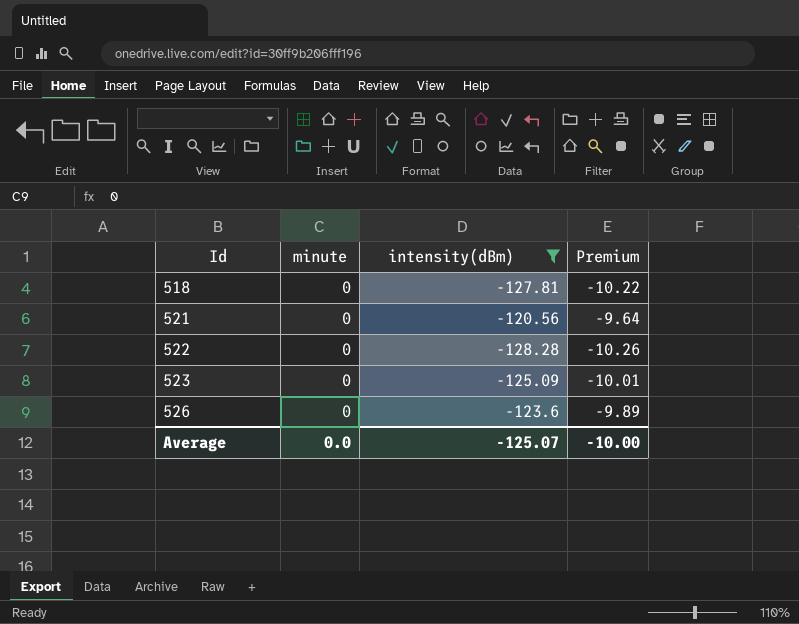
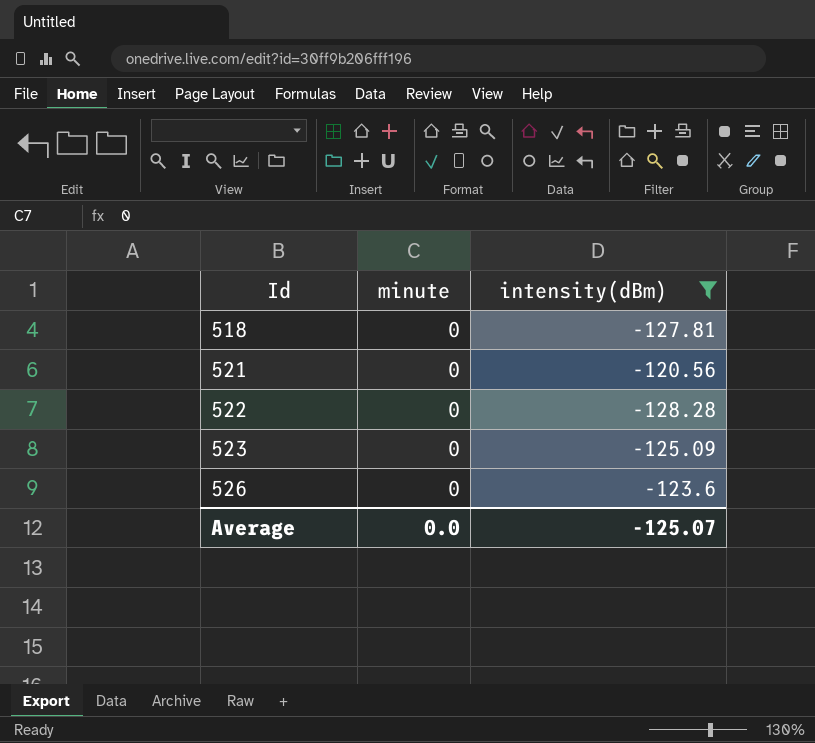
column Premium | formula: [intensity(dBm)] * 0.08 -> none

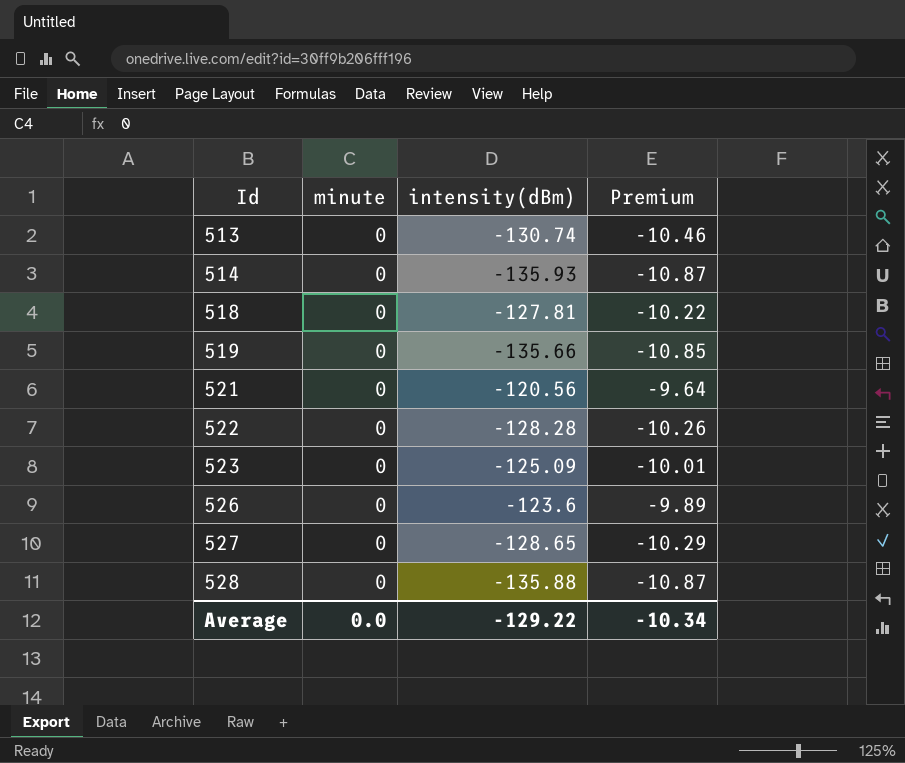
filter: intensity(dBm) >= -128.28 -> none
column Premium | formula: none -> [intensity(dBm)] * 0.08
Average | intensity(dBm): -125.07 -> -129.22

